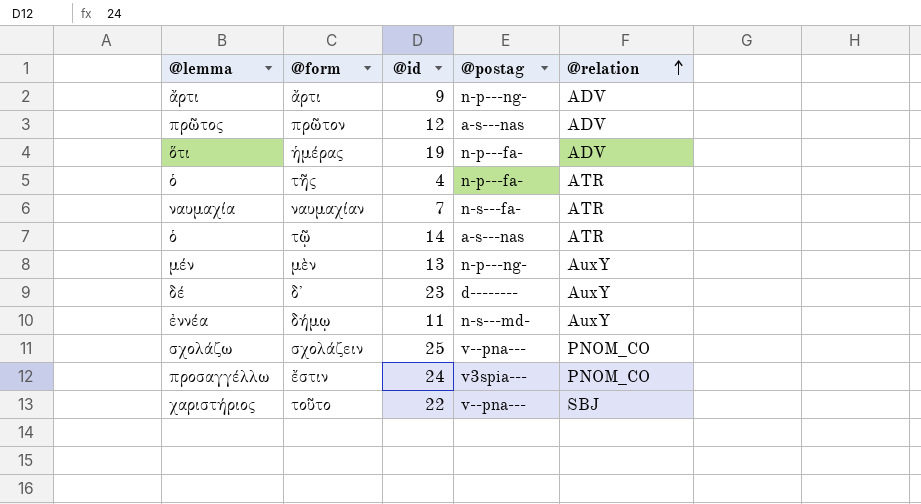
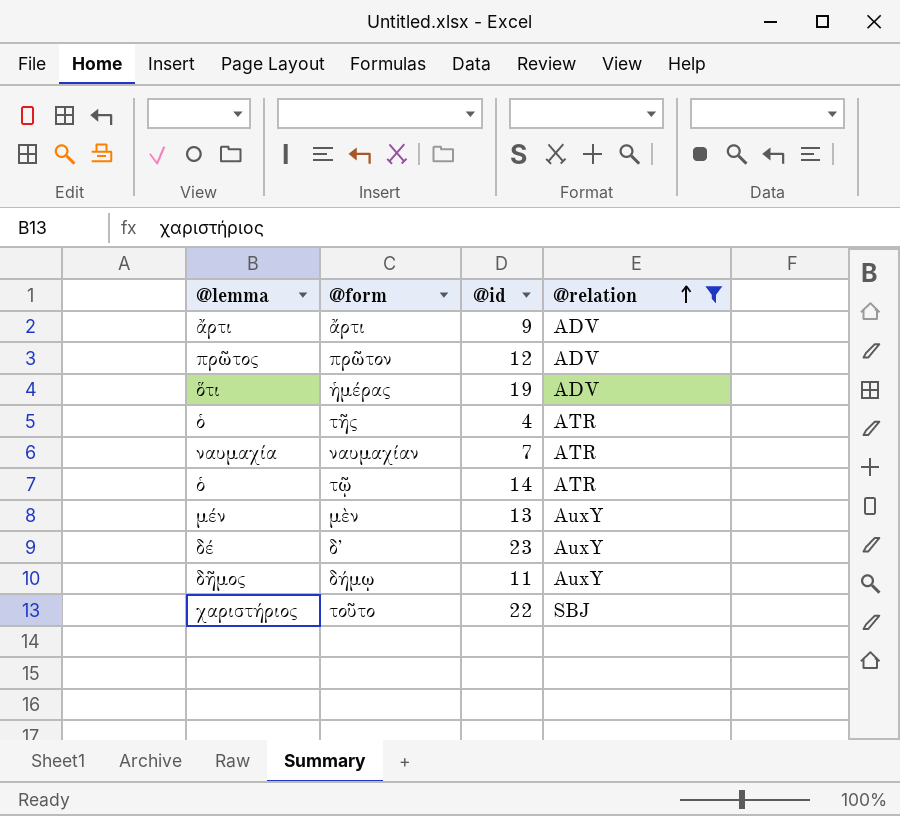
filter: none -> @relation != PNOM_CO
column @postag | position: 4 -> none
δήμῳ | @lemma: ἐννέα -> δῆμος

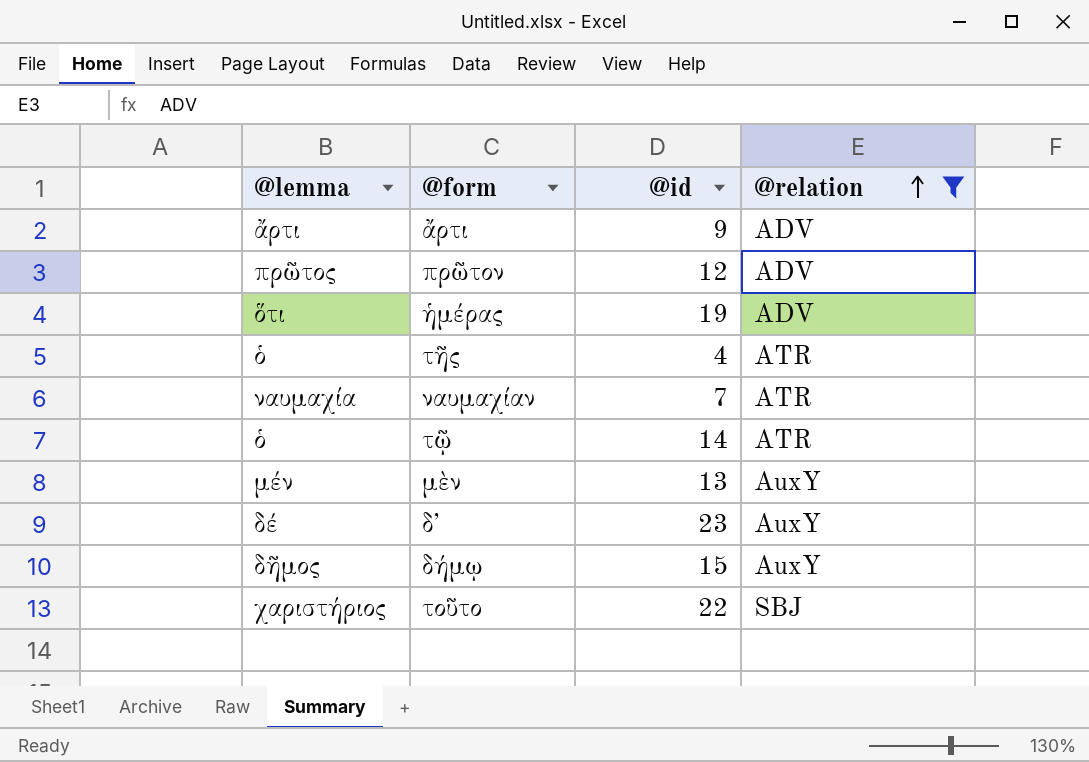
δήμῳ | @id: 11 -> 15

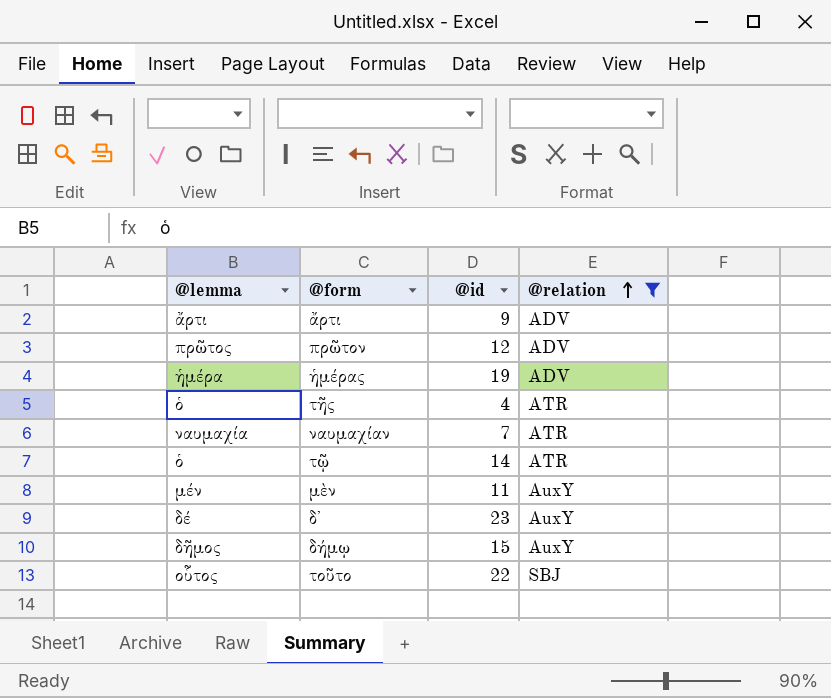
ἡμέρας | @lemma: ὅτι -> ἡμέρα
μὲν | @id: 13 -> 11
τοῦτο | @lemma: χαριστήριος -> οὗτος

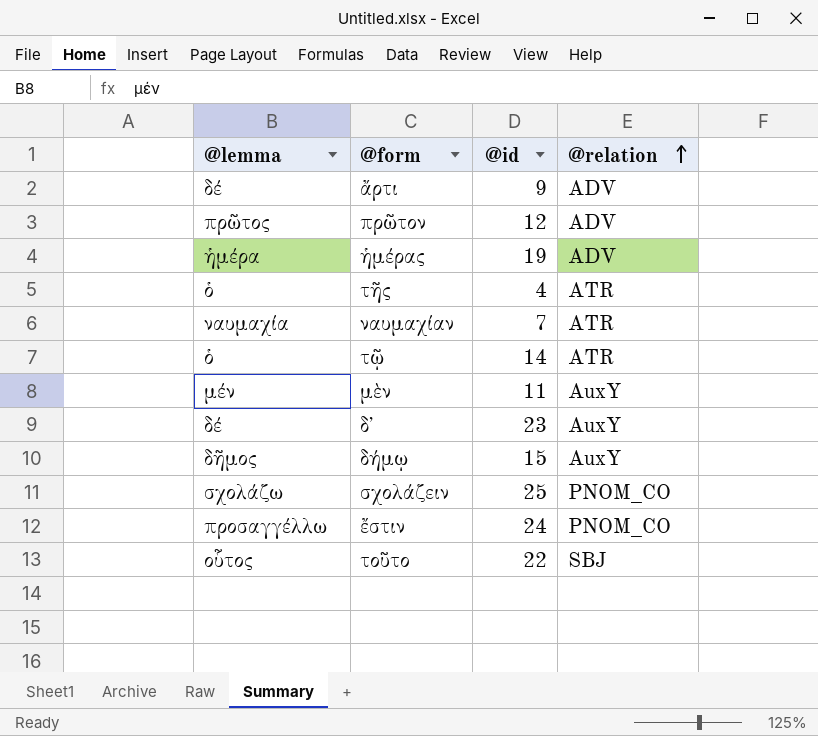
filter: @relation != PNOM_CO -> none
ἄρτι | @lemma: ἄρτι -> δέ

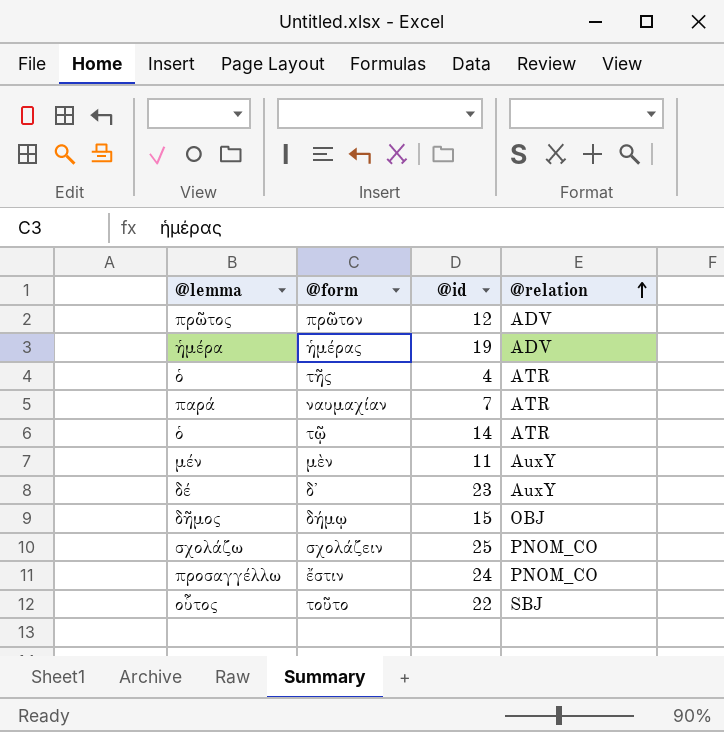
row ἄρτι: δέ | 9 | ADV -> none
ναυμαχίαν | @lemma: ναυμαχία -> παρά
δήμῳ | @relation: AuxY -> OBJ

